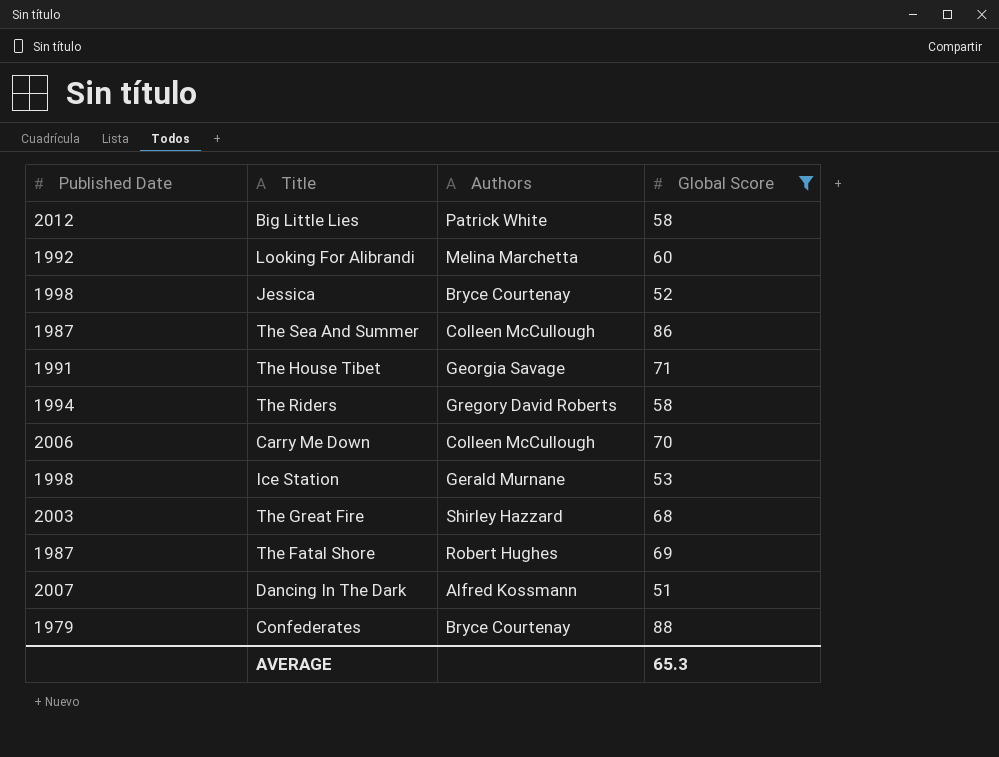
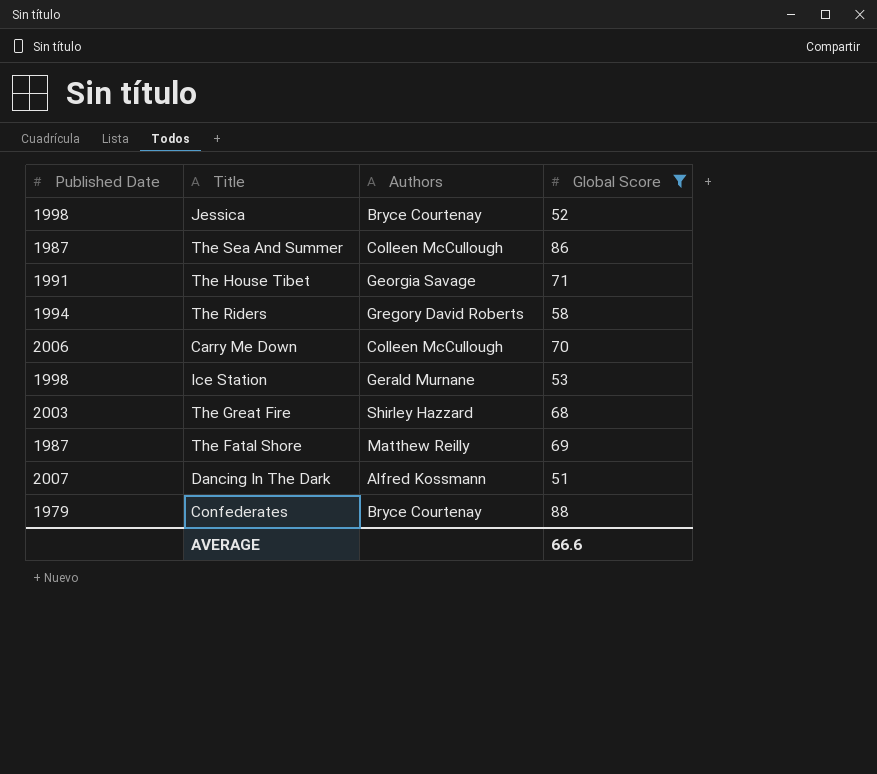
row Big Little Lies: 2012 | Patrick White | 58 -> none
row Looking For Alibrandi: 1992 | Melina Marchetta | 60 -> none
The Fatal Shore | Authors: Robert Hughes -> Matthew Reilly
AVERAGE | Global Score: 65.3 -> 66.6

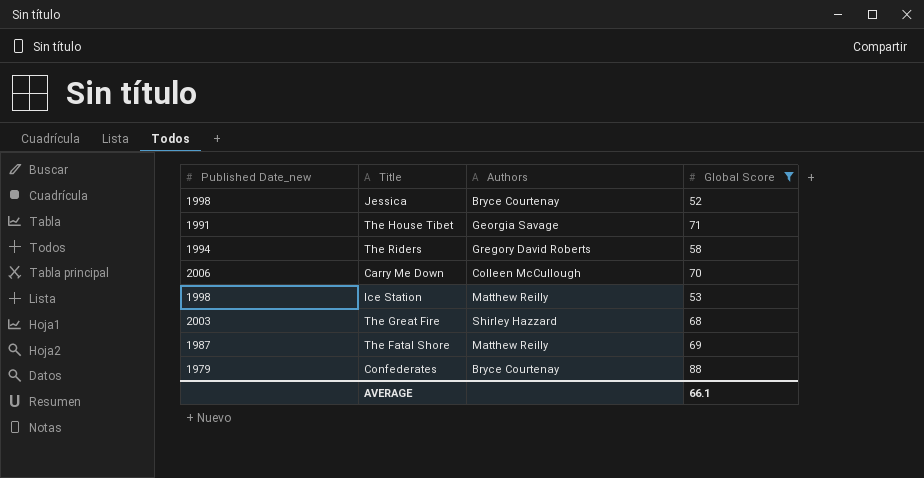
column name: Published Date -> Published Date_new
row The Sea And Summer: 1987 | Colleen McCullough | 86 -> none
row Dancing In The Dark: 2007 | Alfred Kossmann | 51 -> none
Ice Station | Authors: Gerald Murnane -> Matthew Reilly
AVERAGE | Global Score: 66.6 -> 66.1

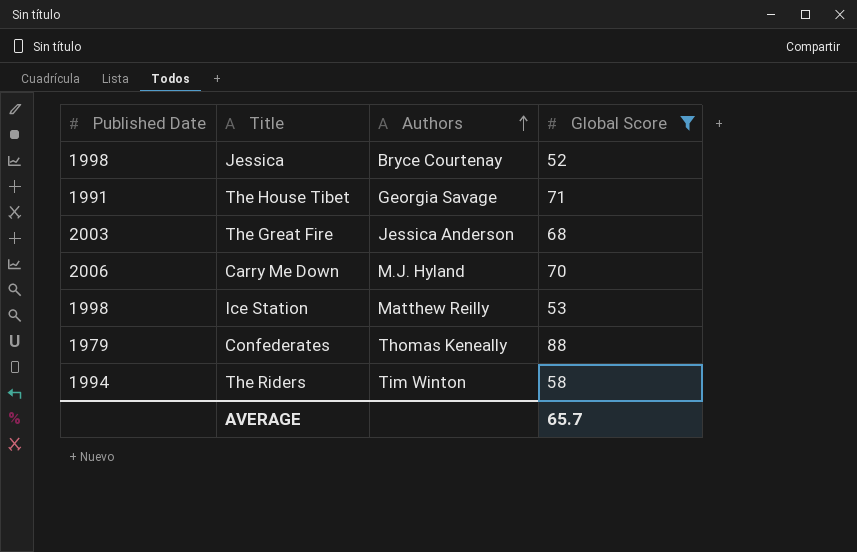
row order: none -> Authors ascending
column name: Published Date_new -> Published Date
row The Fatal Shore: 1987 | Matthew Reilly | 69 -> none
The Great Fire | Authors: Shirley Hazzard -> Jessica Anderson
Carry Me Down | Authors: Colleen McCullough -> M.J. Hyland
Confederates | Authors: Bryce Courtenay -> Thomas Keneally
The Riders | Authors: Gregory David Roberts -> Tim Winton
AVERAGE | Global Score: 66.1 -> 65.7

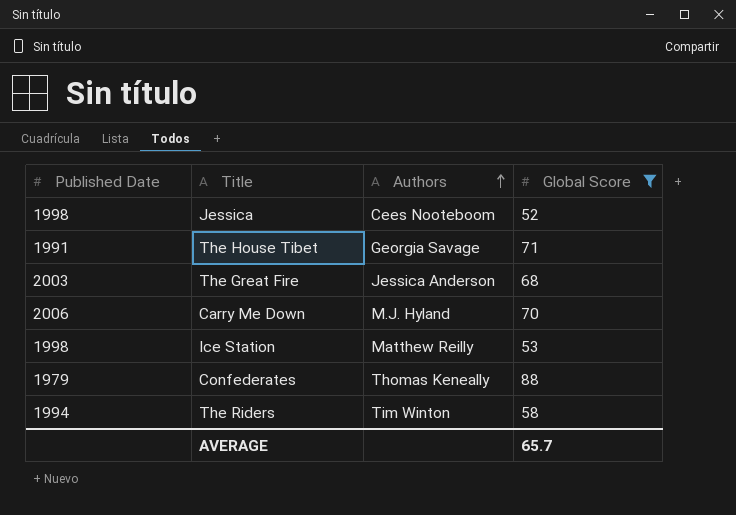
Jessica | Authors: Bryce Courtenay -> Cees Nooteboom

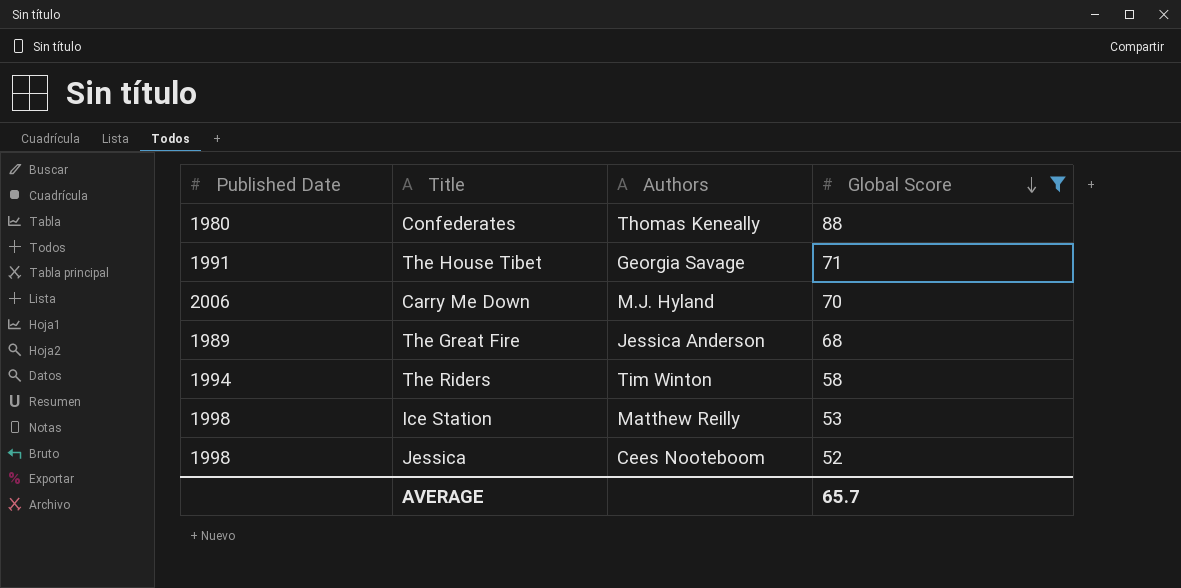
row order: Authors ascending -> Global Score descending
Confederates | Published Date: 1979 -> 1980
The Great Fire | Published Date: 2003 -> 1989

